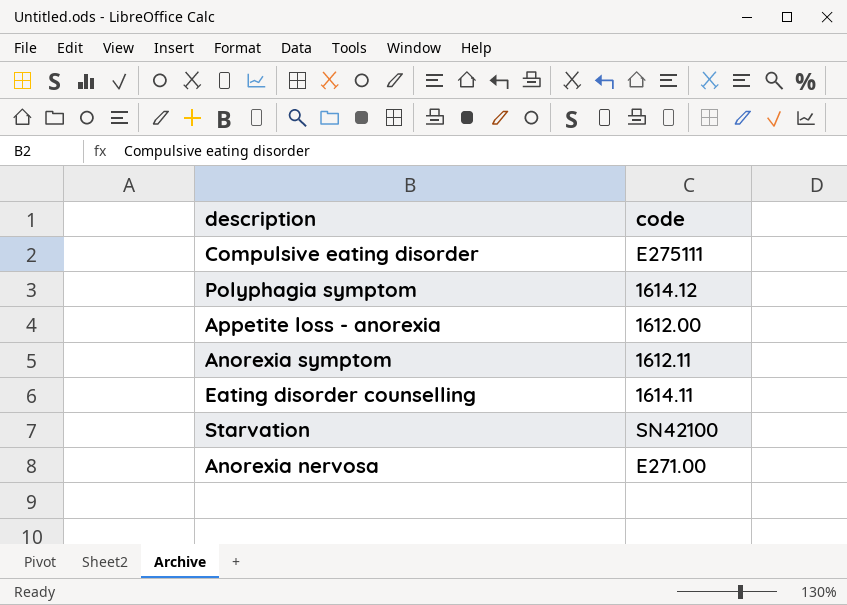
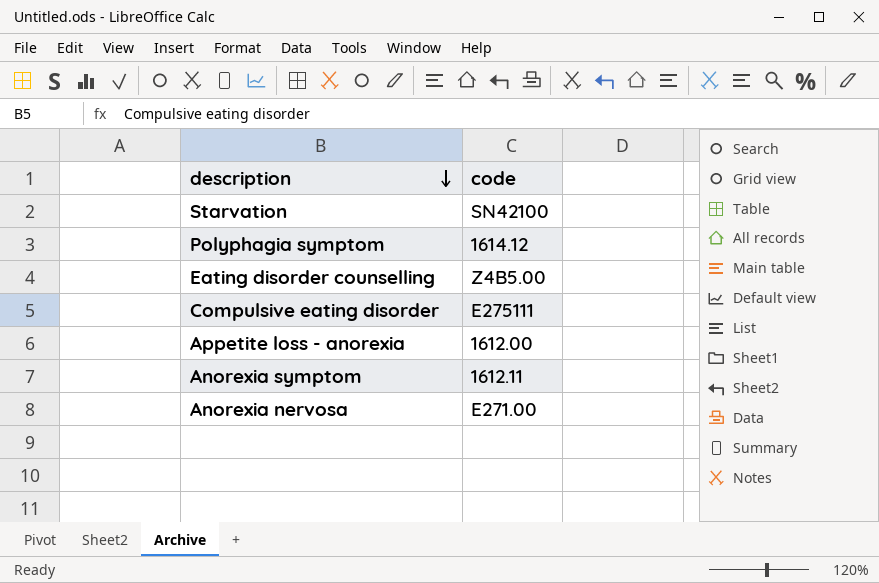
row order: none -> description descending
Eating disorder counselling | code: 1614.11 -> Z4B5.00

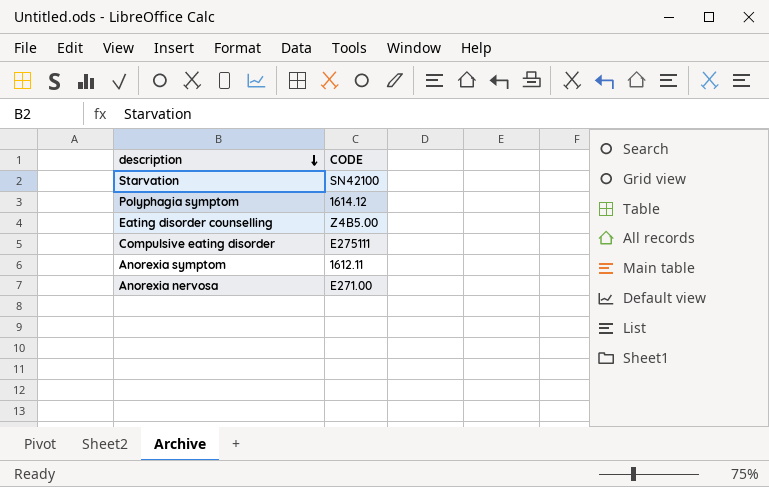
column name: code -> CODE
row Appetite loss - anorexia: 1612.00 -> none

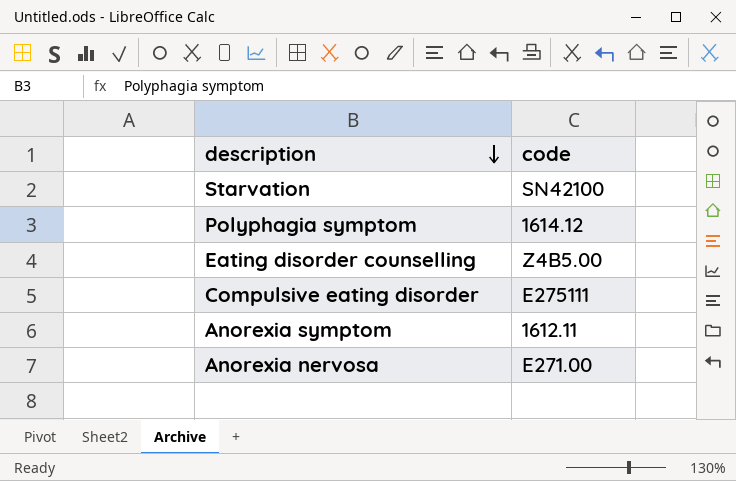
column name: CODE -> code

